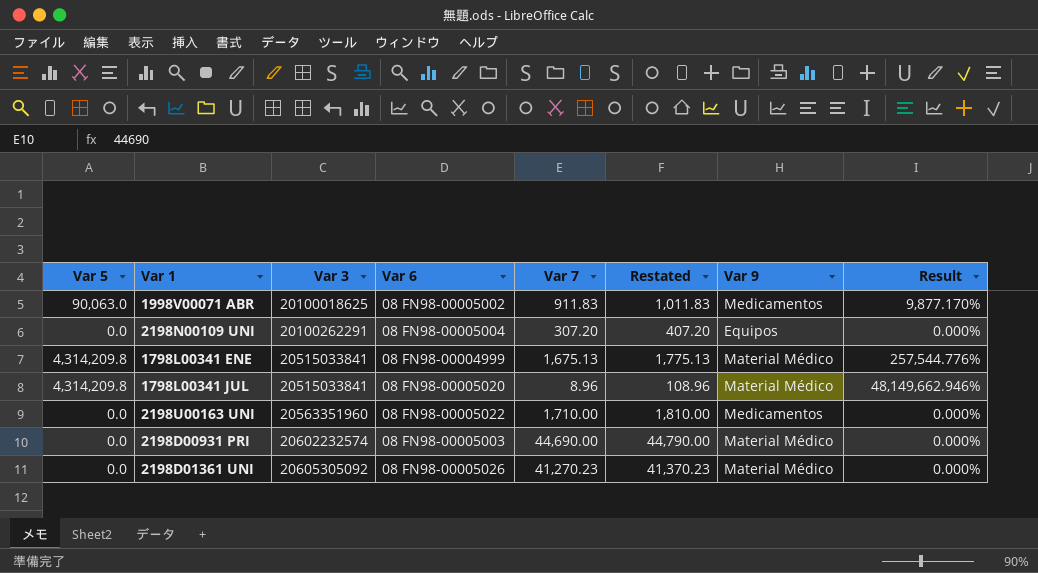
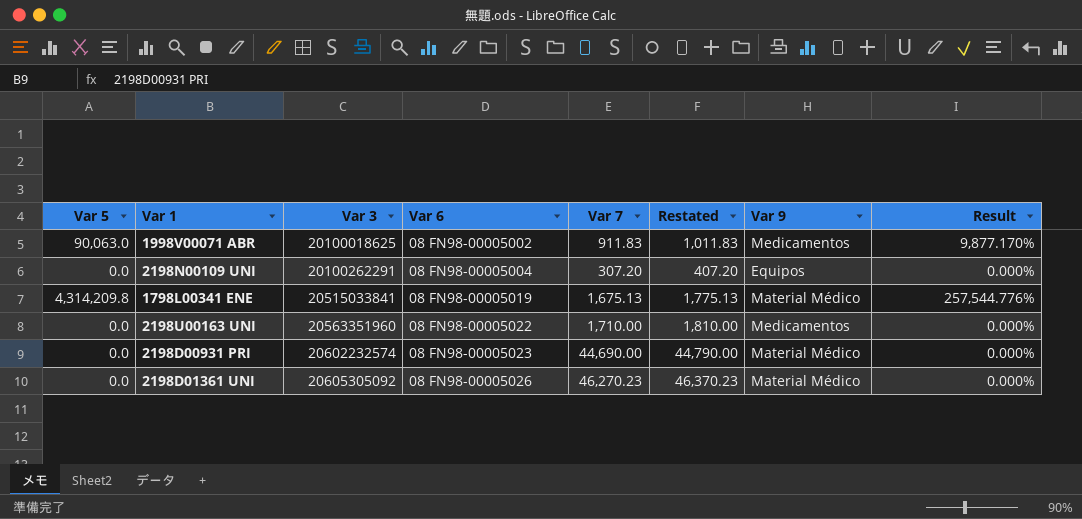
row 1798L00341 JUL: 4,314,209.8 | 20515033841 | 08 FN98-00005020 | 8.96 | 108.96 | Material Médico | 48,149,662.946% -> none
1798L00341 ENE | Var 6: 08 FN98-00004999 -> 08 FN98-00005019
2198D00931 PRI | Var 6: 08 FN98-00005003 -> 08 FN98-00005023
2198D01361 UNI | Var 7: 41,270.23 -> 46,270.23
2198D01361 UNI | Restated: 41,370.23 -> 46,370.23

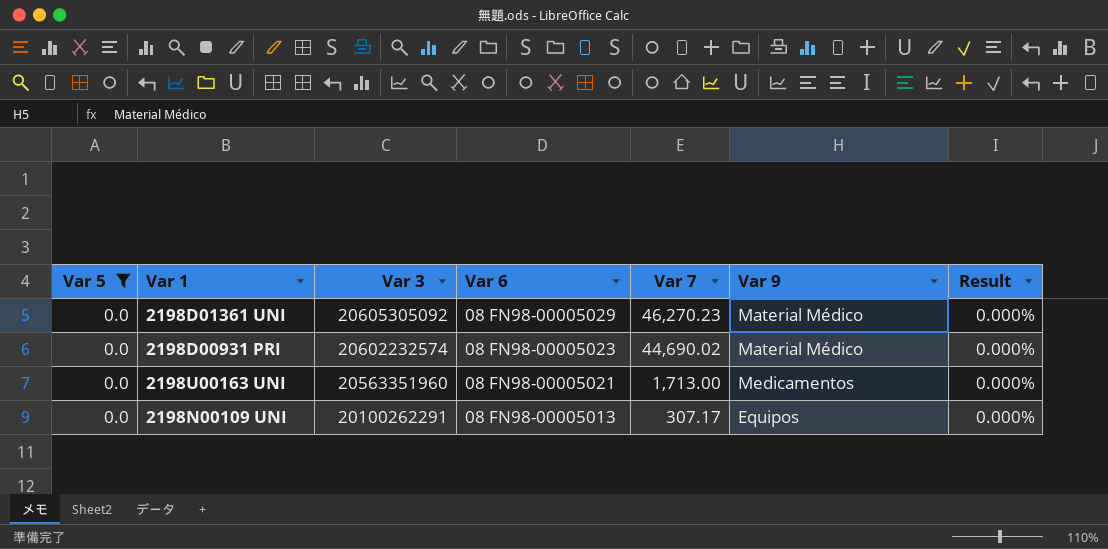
filter: none -> Var 5 = 0.0
row order: Var 3 ascending -> Var 3 descending
column Restated | formula: [Var 7] + 100 -> none
2198D01361 UNI | Var 6: 08 FN98-00005026 -> 08 FN98-00005029
2198D00931 PRI | Var 7: 44,690.00 -> 44,690.02
2198U00163 UNI | Var 6: 08 FN98-00005022 -> 08 FN98-00005021
2198U00163 UNI | Var 7: 1,710.00 -> 1,713.00
2198N00109 UNI | Var 6: 08 FN98-00005004 -> 08 FN98-00005013
2198N00109 UNI | Var 7: 307.20 -> 307.17

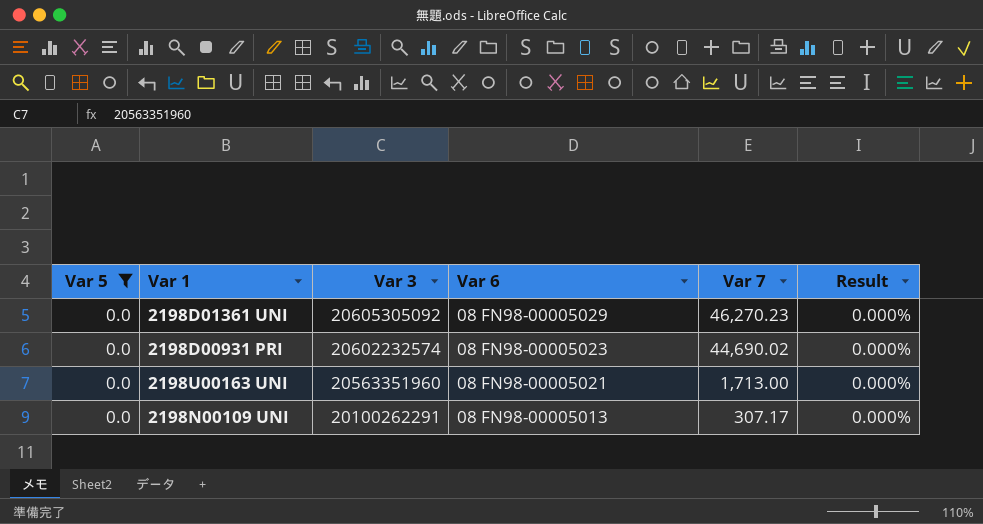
column Var 9 | position: 6 -> none

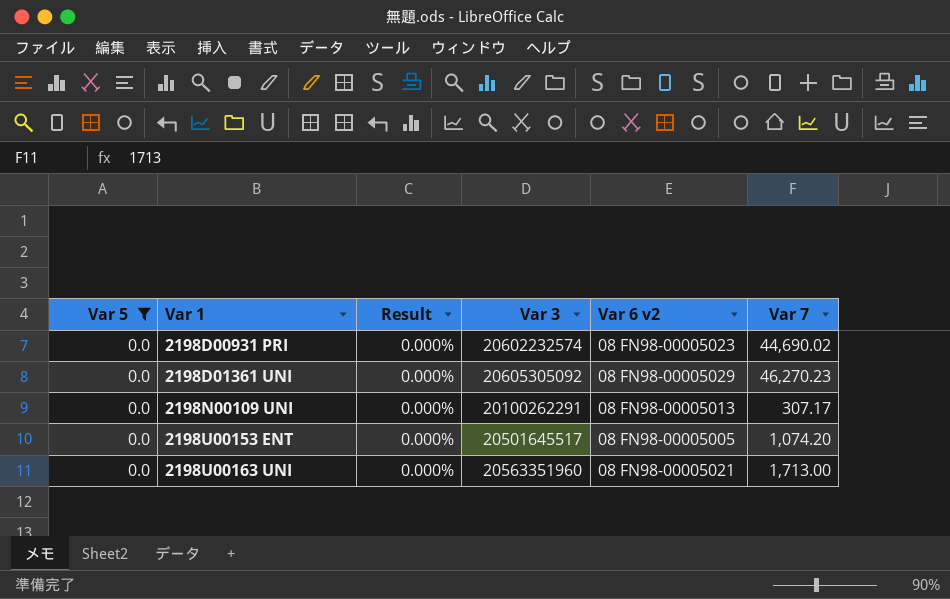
row order: Var 3 descending -> Var 1 ascending
column Result | position: 6 -> 3
column name: Var 6 -> Var 6 v2
row 2198U00153 ENT: none -> 0.0 | 0.000% | 20501645517 | 08 FN98-00005005 | 1,074.20

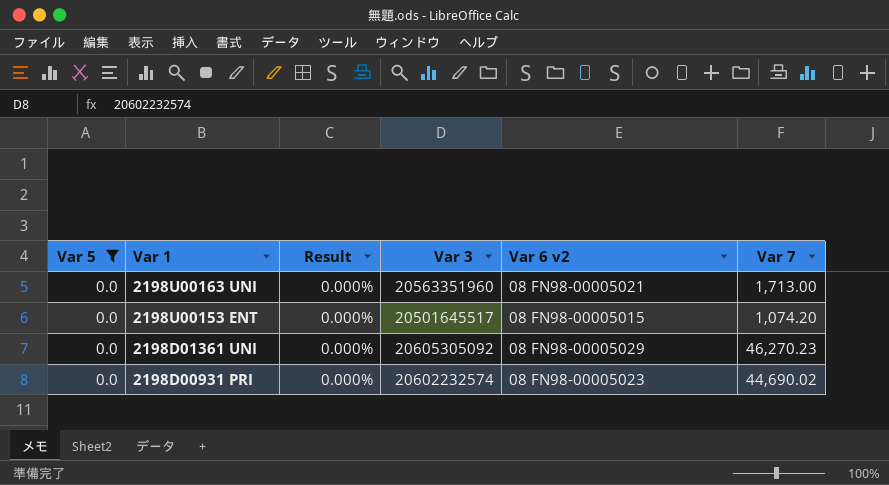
row order: Var 1 ascending -> Var 1 descending
row 2198N00109 UNI: 0.0 | 0.000% | 20100262291 | 08 FN98-00005013 | 307.17 -> none
2198U00153 ENT | Var 6 v2: 08 FN98-00005005 -> 08 FN98-00005015

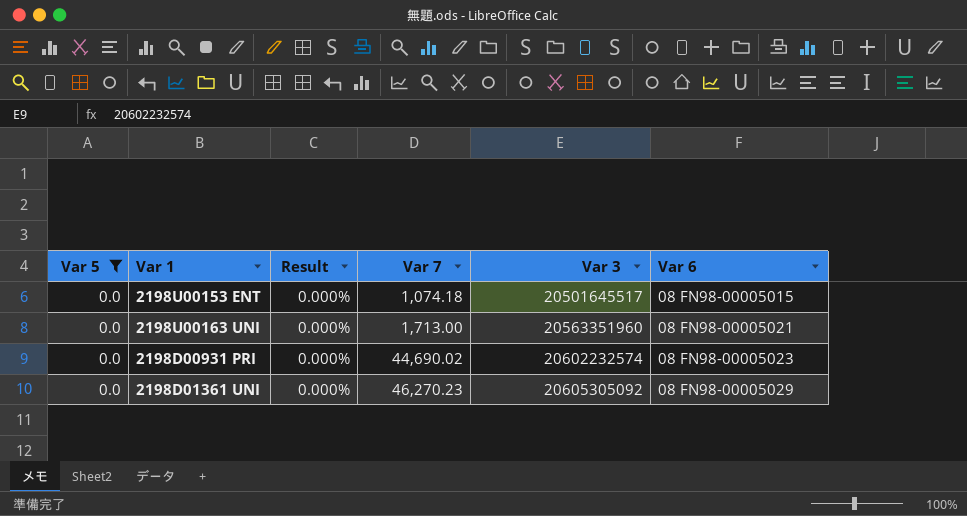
row order: Var 1 descending -> Var 7 ascending
column Var 7 | position: 6 -> 4
column name: Var 6 v2 -> Var 6
2198U00153 ENT | Var 7: 1,074.20 -> 1,074.18

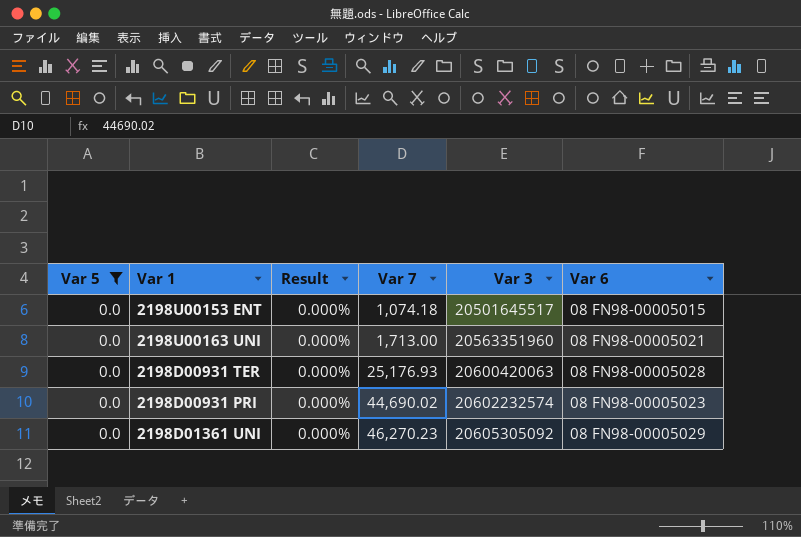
row 2198D00931 TER: none -> 0.0 | 0.000% | 25,176.93 | 20600420063 | 08 FN98-00005028

